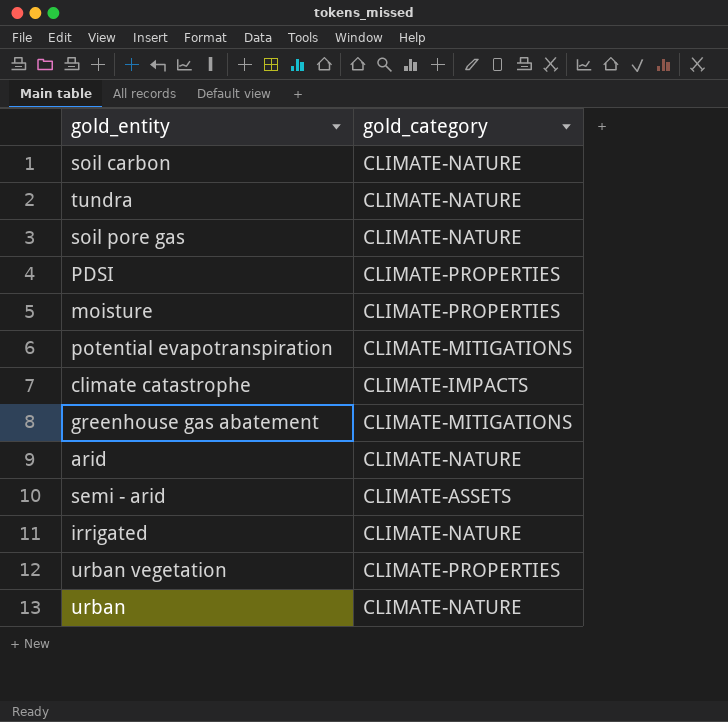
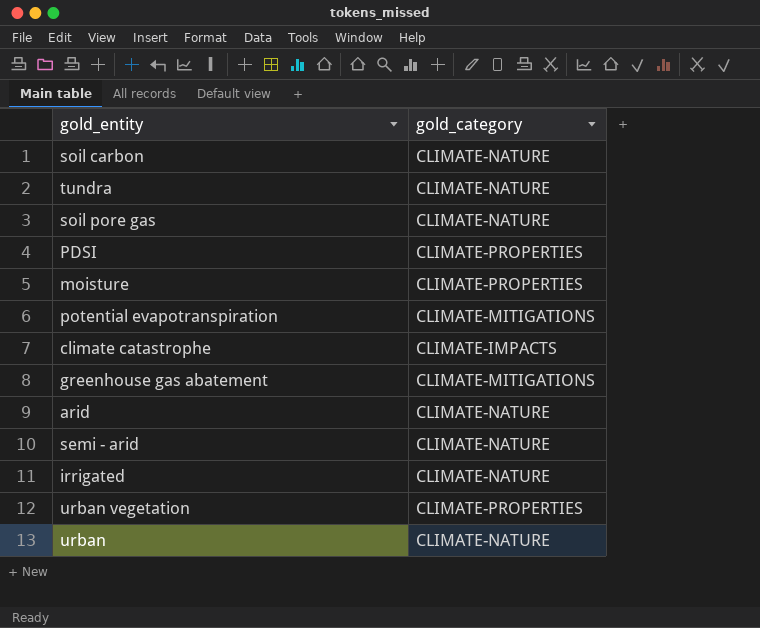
semi - arid | gold_category: CLIMATE-ASSETS -> CLIMATE-NATURE

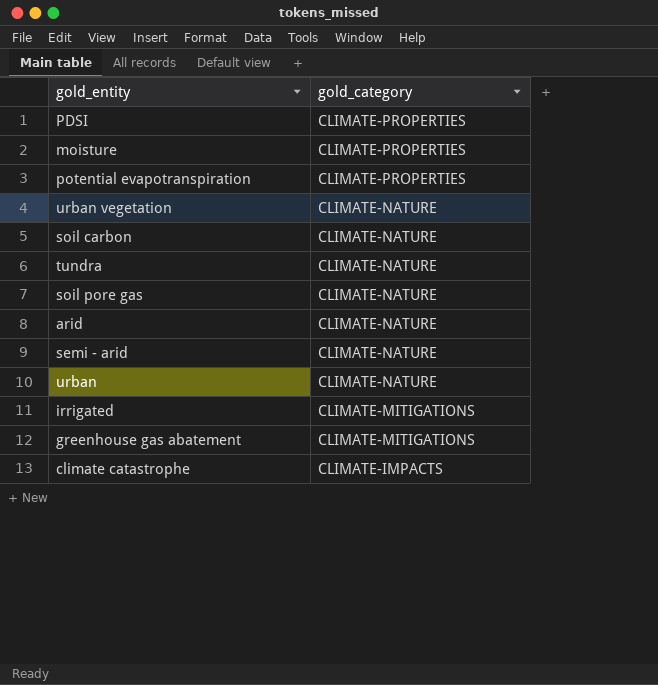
row order: none -> gold_category descending
potential evapotranspiration | gold_category: CLIMATE-MITIGATIONS -> CLIMATE-PROPERTIES
urban vegetation | gold_category: CLIMATE-PROPERTIES -> CLIMATE-NATURE
irrigated | gold_category: CLIMATE-NATURE -> CLIMATE-MITIGATIONS

